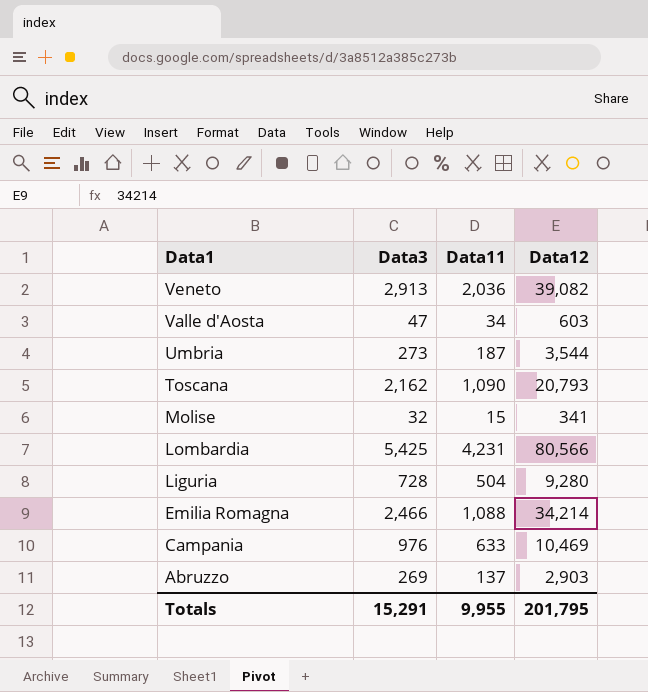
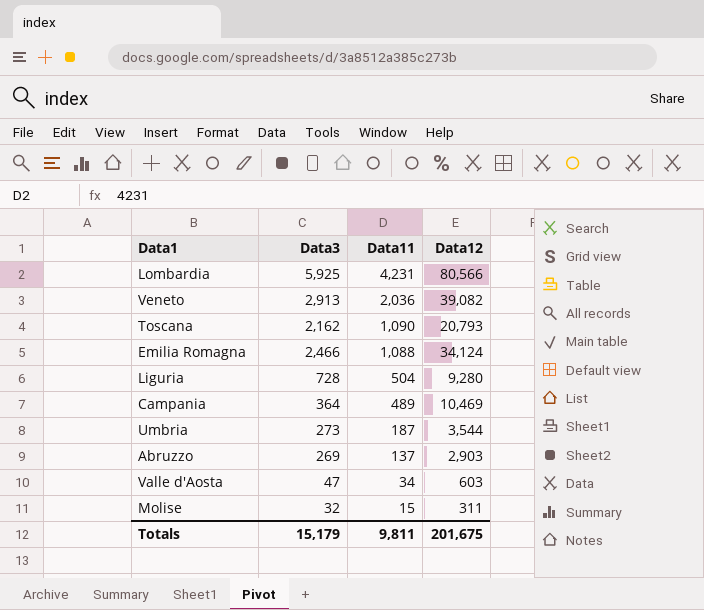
row order: Data1 descending -> Data11 descending
Lombardia | Data3: 5,425 -> 5,925
Emilia Romagna | Data12: 34,214 -> 34,124
Campania | Data3: 976 -> 364
Campania | Data11: 633 -> 489
Molise | Data12: 341 -> 311
Totals | Data3: 15,291 -> 15,179
Totals | Data11: 9,955 -> 9,811
Totals | Data12: 201,795 -> 201,675

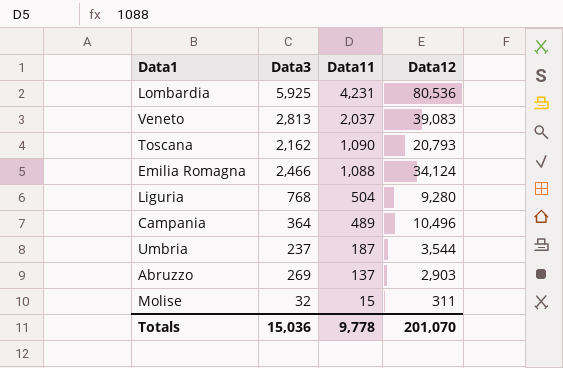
row Valle d'Aosta: 47 | 34 | 603 -> none
Lombardia | Data12: 80,566 -> 80,536
Veneto | Data3: 2,913 -> 2,813
Veneto | Data11: 2,036 -> 2,037
Veneto | Data12: 39,082 -> 39,083
Liguria | Data3: 728 -> 768
Campania | Data12: 10,469 -> 10,496
Umbria | Data3: 273 -> 237
Totals | Data3: 15,179 -> 15,036
Totals | Data11: 9,811 -> 9,778
Totals | Data12: 201,675 -> 201,070

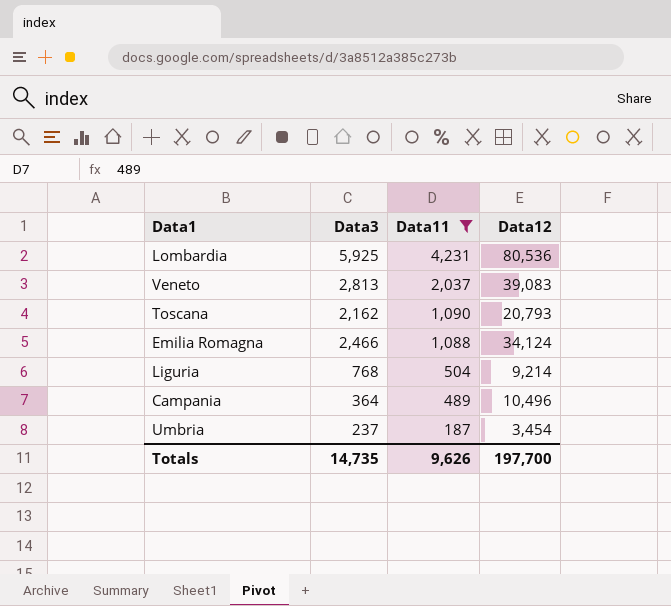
filter: none -> Data11 >= 187
Liguria | Data12: 9,280 -> 9,214
Umbria | Data12: 3,544 -> 3,454
Totals | Data3: 15,036 -> 14,735
Totals | Data11: 9,778 -> 9,626
Totals | Data12: 201,070 -> 197,700

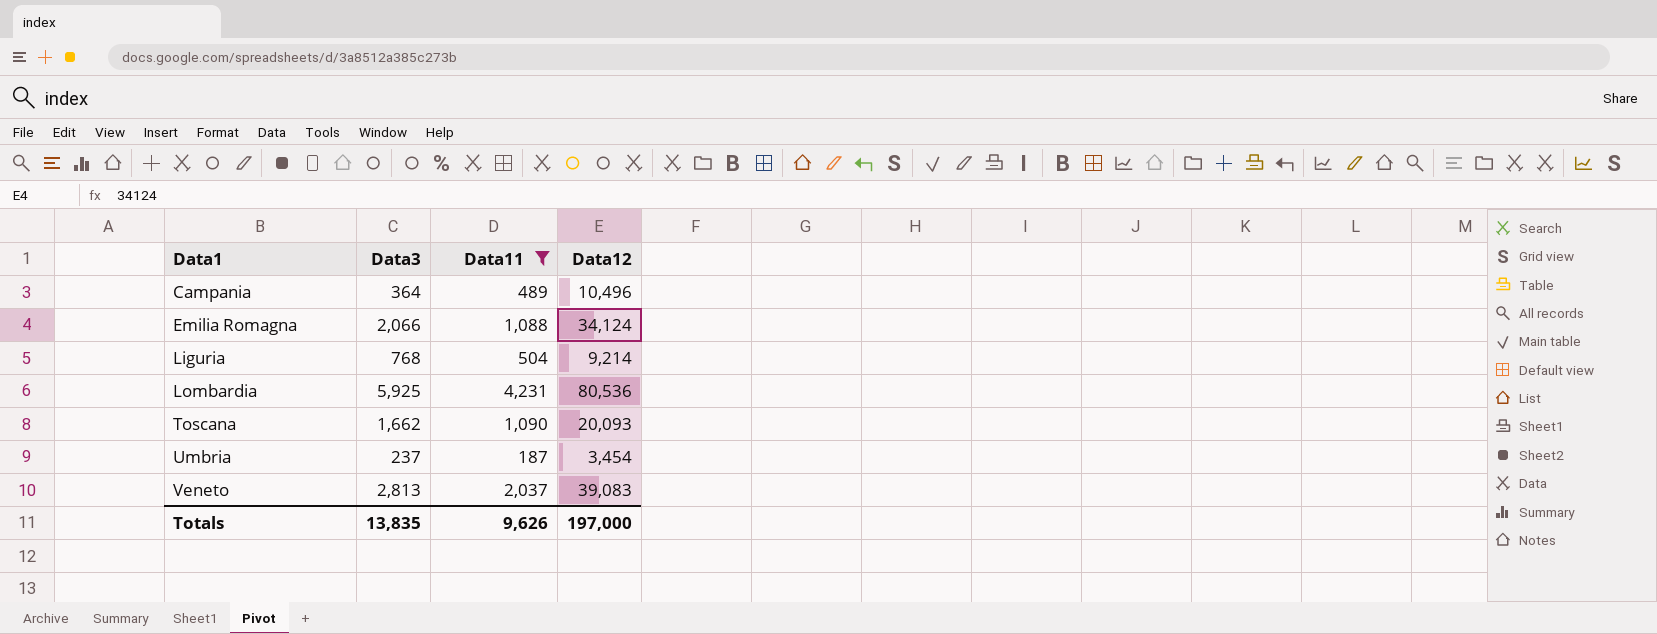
row order: Data11 descending -> Data1 ascending
Emilia Romagna | Data3: 2,466 -> 2,066
Toscana | Data3: 2,162 -> 1,662
Toscana | Data12: 20,793 -> 20,093
Totals | Data3: 14,735 -> 13,835
Totals | Data12: 197,700 -> 197,000

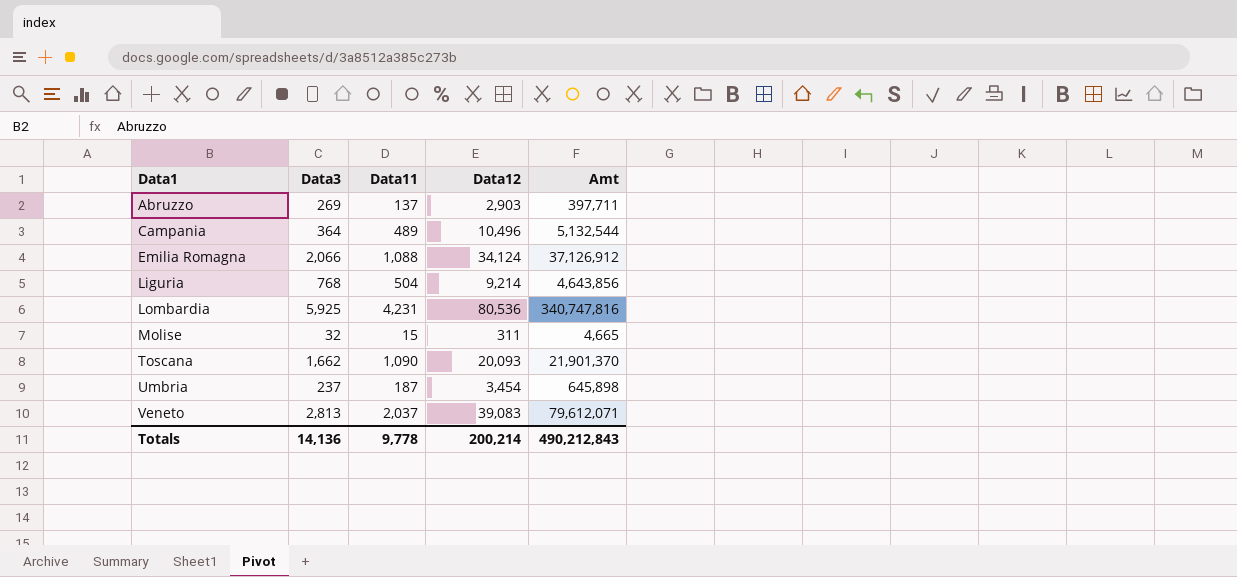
filter: Data11 >= 187 -> none
column Amt | formula: none -> [Data11] * [Data12]
Totals | Data3: 13,835 -> 14,136
Totals | Data11: 9,626 -> 9,778
Totals | Data12: 197,000 -> 200,214

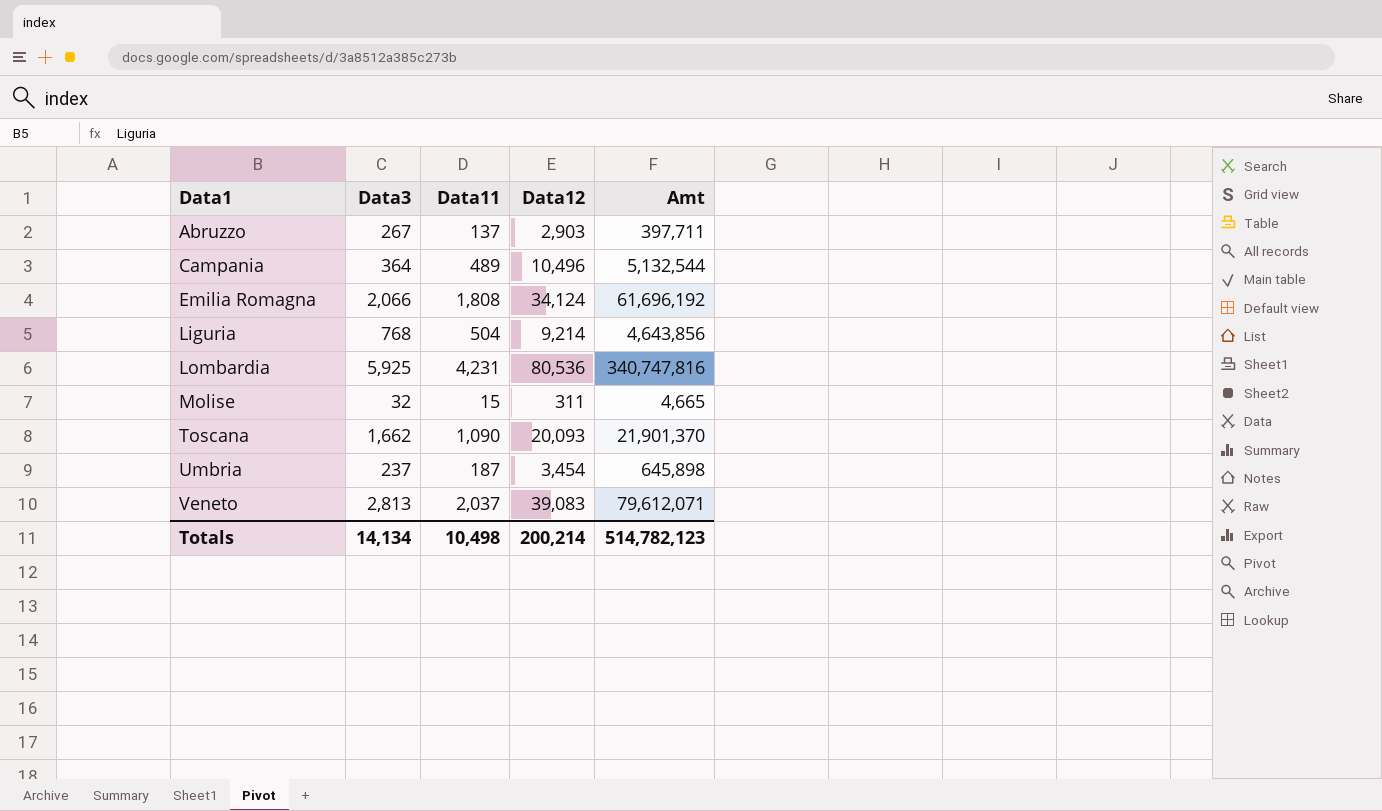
Abruzzo | Data3: 269 -> 267
Emilia Romagna | Data11: 1,088 -> 1,808
Emilia Romagna | Amt: 37,126,912 -> 61,696,192
Totals | Data3: 14,136 -> 14,134
Totals | Data11: 9,778 -> 10,498
Totals | Amt: 490,212,843 -> 514,782,123

